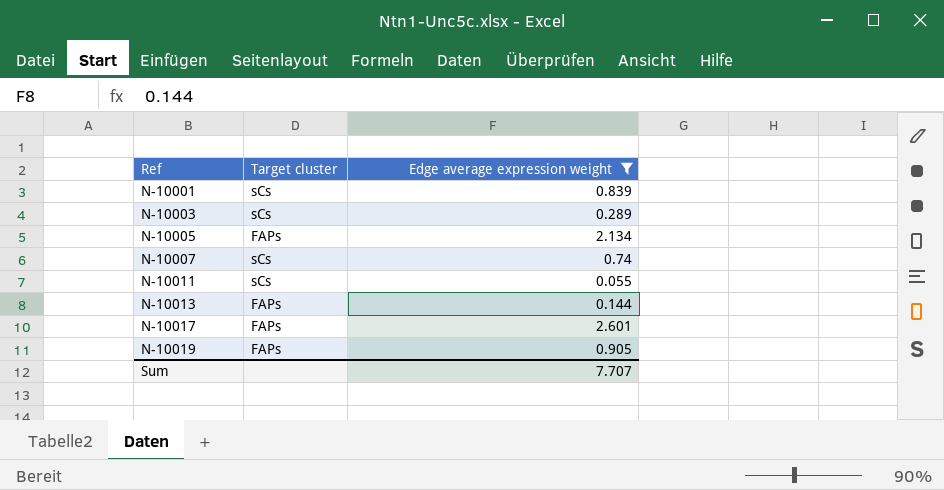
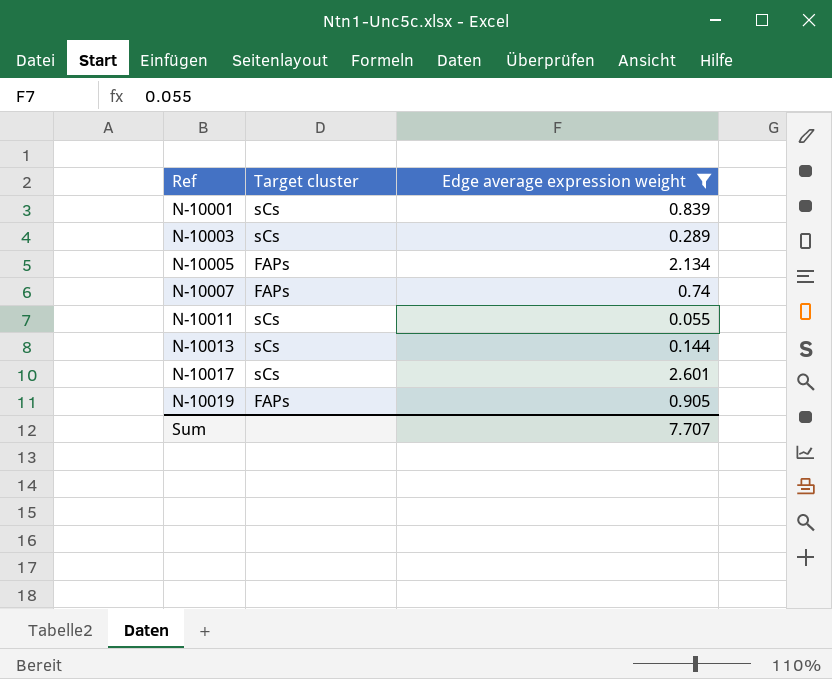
N-10007 | Target cluster: sCs -> FAPs
N-10013 | Target cluster: FAPs -> sCs
N-10017 | Target cluster: FAPs -> sCs

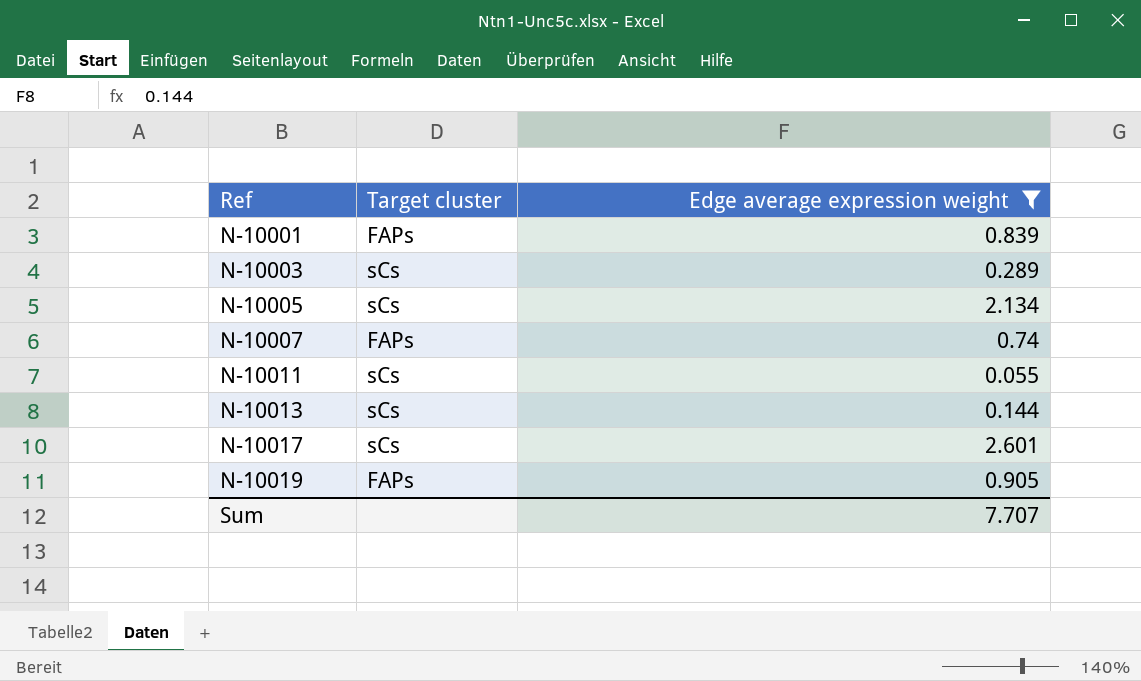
N-10001 | Target cluster: sCs -> FAPs
N-10005 | Target cluster: FAPs -> sCs

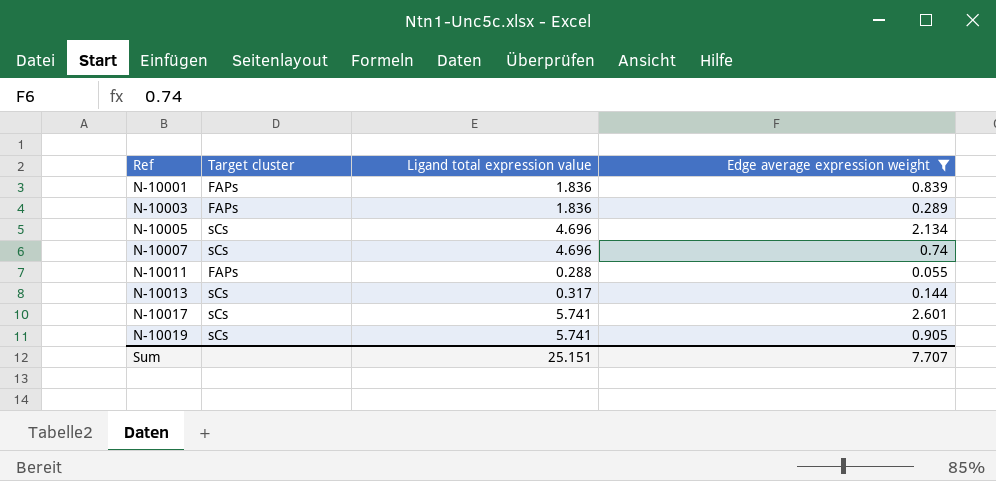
column Ligand total expression value | position: none -> 3
N-10003 | Target cluster: sCs -> FAPs
N-10007 | Target cluster: FAPs -> sCs
N-10011 | Target cluster: sCs -> FAPs
N-10019 | Target cluster: FAPs -> sCs

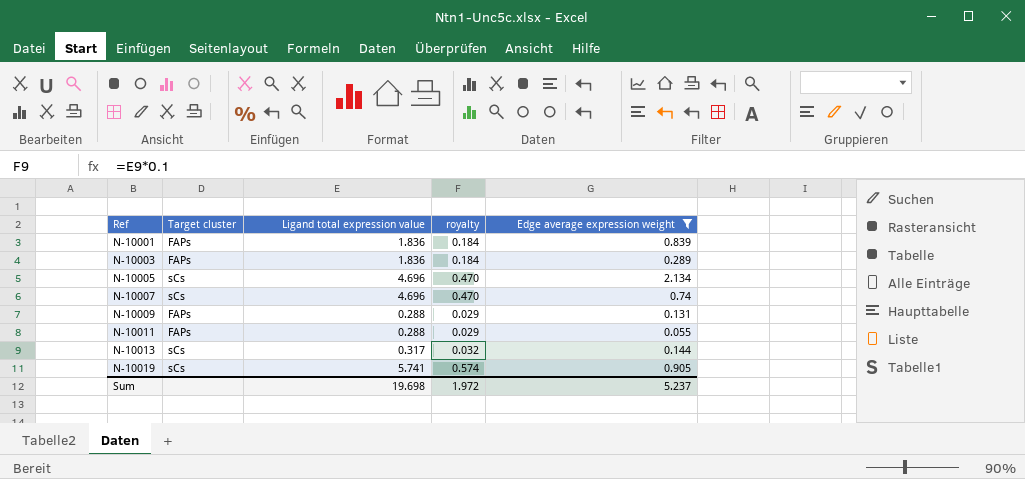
column royalty | formula: none -> [Ligand total expression value] * 0.1
row N-10017: sCs | 5.741 | 2.601 -> none
row N-10009: none -> FAPs | 0.288 | 0.029 | 0.131
Sum | Ligand total expression value: 25.151 -> 19.698
Sum | Edge average expression weight: 7.707 -> 5.237

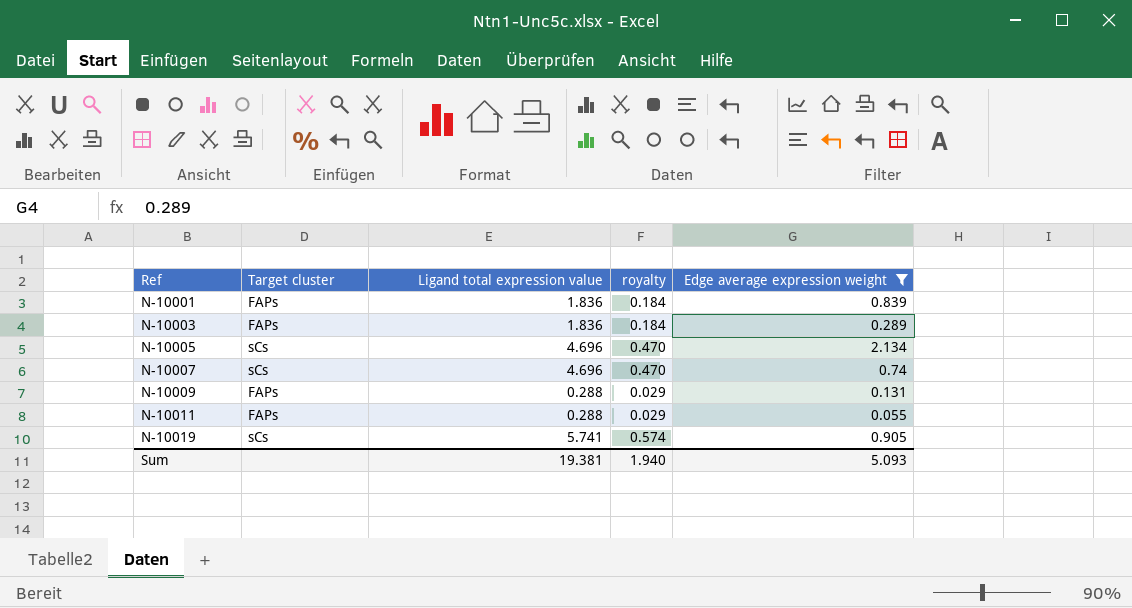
row N-10013: sCs | 0.317 | 0.032 | 0.144 -> none
Sum | Ligand total expression value: 19.698 -> 19.381
Sum | royalty: 1.972 -> 1.940
Sum | Edge average expression weight: 5.237 -> 5.093

